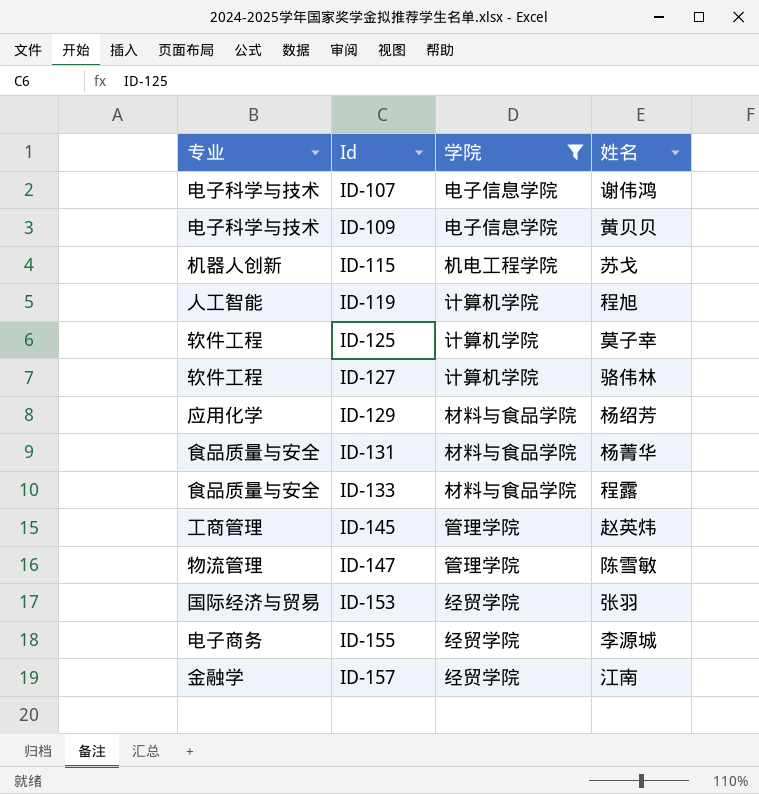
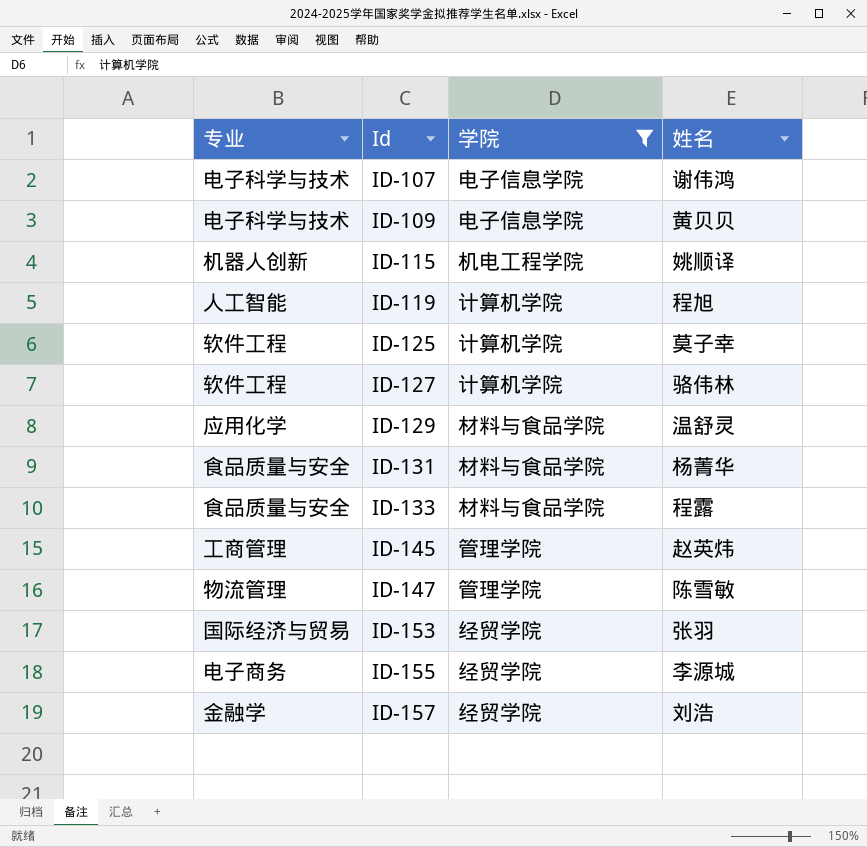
ID-115 | 姓名: 苏戈 -> 姚顺译
ID-129 | 姓名: 杨绍芳 -> 温舒灵
ID-157 | 姓名: 江南 -> 刘浩

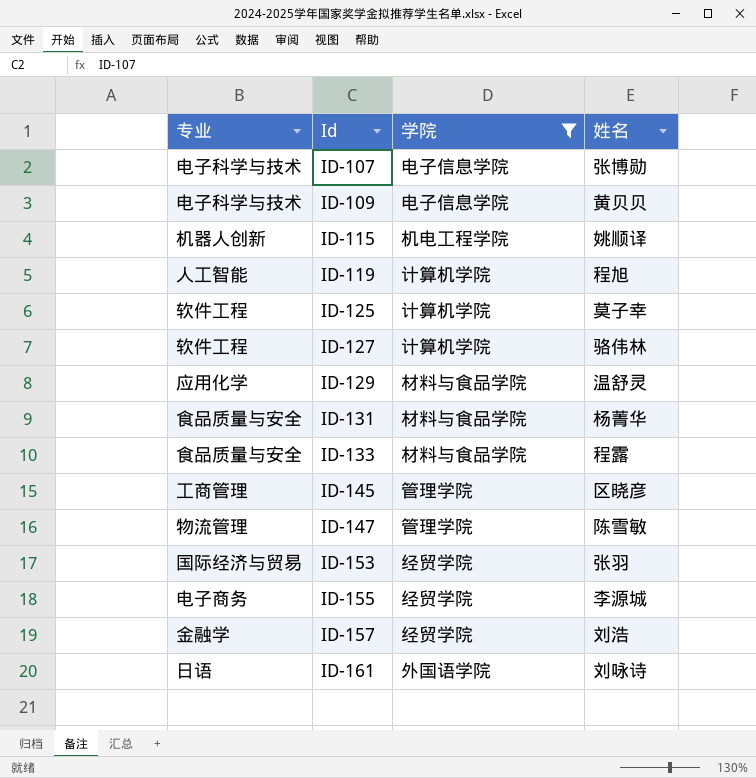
ID-107 | 姓名: 谢伟鸿 -> 张博勋
ID-145 | 姓名: 赵英炜 -> 区晓彦
row ID-161: none -> 日语 | 外国语学院 | 刘咏诗

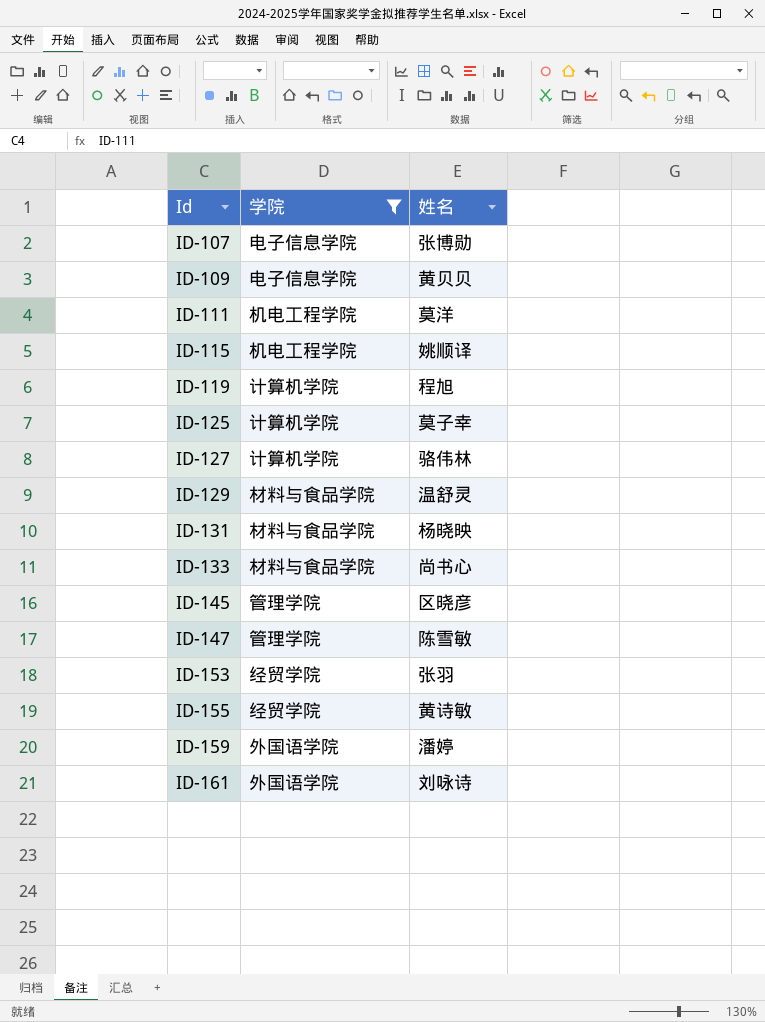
column 专业 | position: 1 -> none
row ID-157: 金融学 | 经贸学院 | 刘浩 -> none
row ID-111: none -> 机电工程学院 | 莫洋
ID-131 | 姓名: 杨菁华 -> 杨晓映
ID-133 | 姓名: 程露 -> 尚书心
ID-155 | 姓名: 李源城 -> 黄诗敏
row ID-159: none -> 外国语学院 | 潘婷

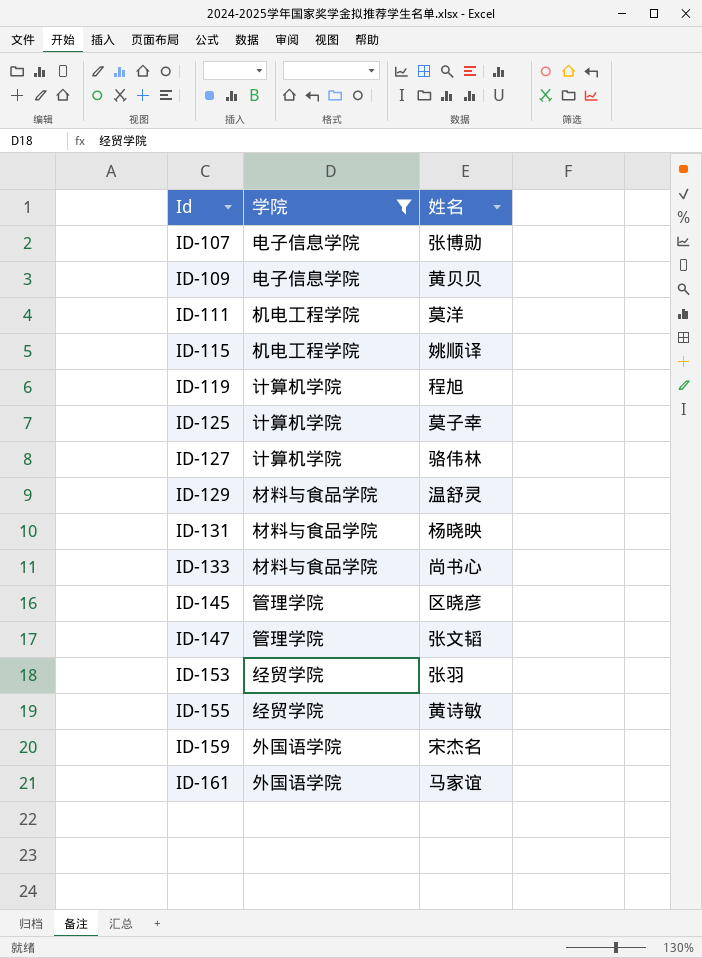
ID-147 | 姓名: 陈雪敏 -> 张文韬
ID-159 | 姓名: 潘婷 -> 宋杰名
ID-161 | 姓名: 刘咏诗 -> 马家谊

